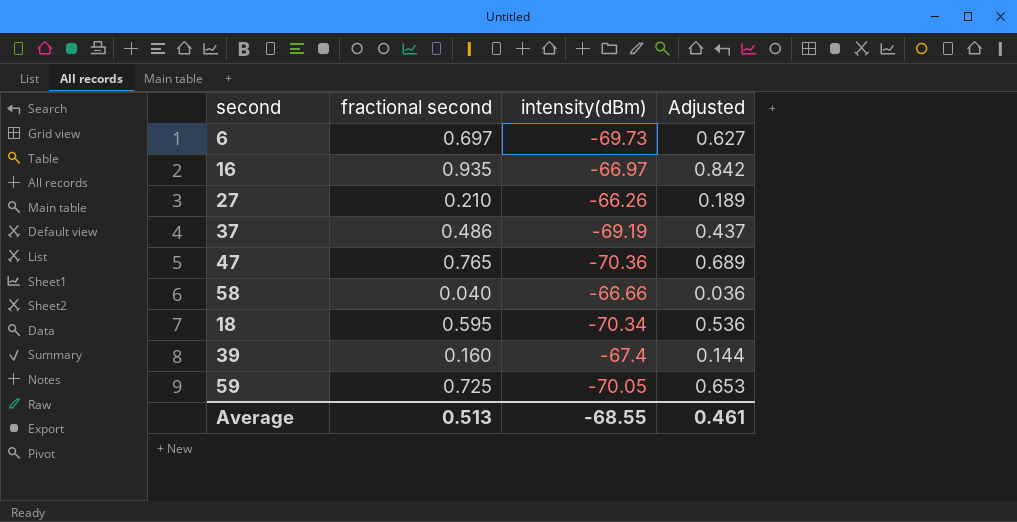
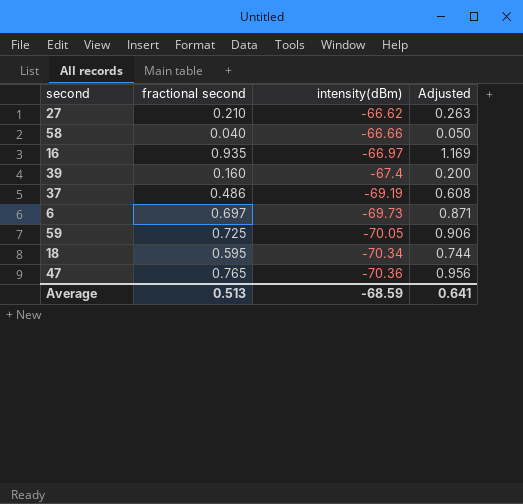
row order: none -> intensity(dBm) descending
column Adjusted | formula: [fractional second] * 0.9 -> [fractional second] * 1.25
27 | intensity(dBm): -66.26 -> -66.62
Average | intensity(dBm): -68.55 -> -68.59
Average | Adjusted: 0.461 -> 0.641

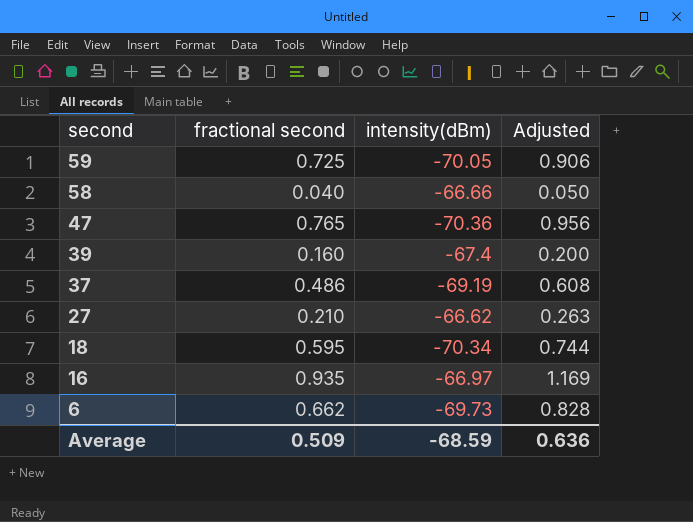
row order: intensity(dBm) descending -> second descending
6 | fractional second: 0.697 -> 0.662
6 | Adjusted: 0.871 -> 0.828
Average | fractional second: 0.513 -> 0.509
Average | Adjusted: 0.641 -> 0.636

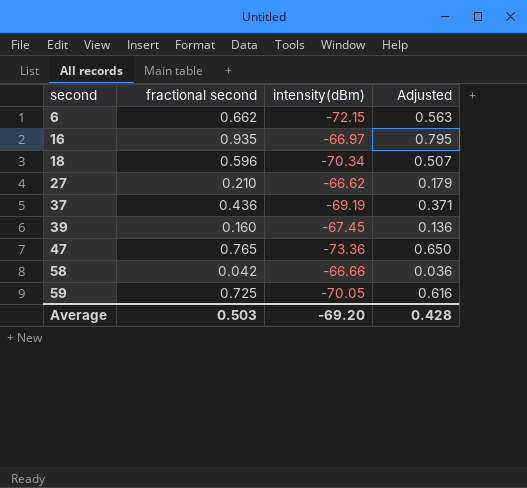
row order: second descending -> second ascending
column Adjusted | formula: [fractional second] * 1.25 -> [fractional second] * 0.85
6 | intensity(dBm): -69.73 -> -72.15
18 | fractional second: 0.595 -> 0.596
37 | fractional second: 0.486 -> 0.436
39 | intensity(dBm): -67.4 -> -67.45
47 | intensity(dBm): -70.36 -> -73.36
58 | fractional second: 0.040 -> 0.042
Average | fractional second: 0.509 -> 0.503
Average | intensity(dBm): -68.59 -> -69.20
Average | Adjusted: 0.636 -> 0.428

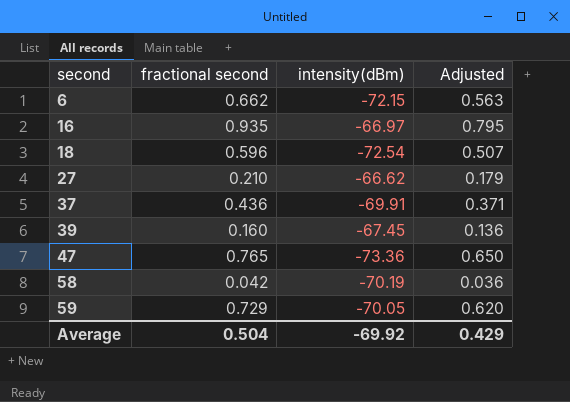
18 | intensity(dBm): -70.34 -> -72.54
37 | intensity(dBm): -69.19 -> -69.91
58 | intensity(dBm): -66.66 -> -70.19
59 | fractional second: 0.725 -> 0.729
59 | Adjusted: 0.616 -> 0.620
Average | fractional second: 0.503 -> 0.504
Average | intensity(dBm): -69.20 -> -69.92
Average | Adjusted: 0.428 -> 0.429

